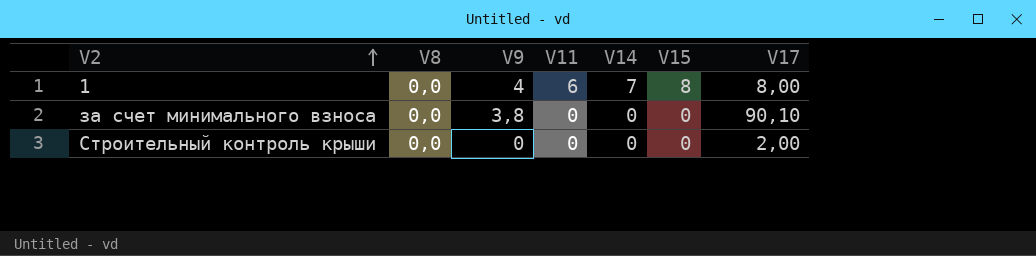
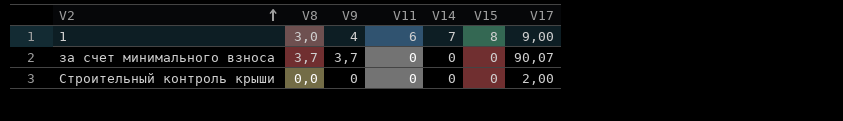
1 | V8: 0,0 -> 3,0
1 | V17: 8,00 -> 9,00
за счет минимального взноса | V8: 0,0 -> 3,7
за счет минимального взноса | V9: 3,8 -> 3,7
за счет минимального взноса | V17: 90,10 -> 90,07

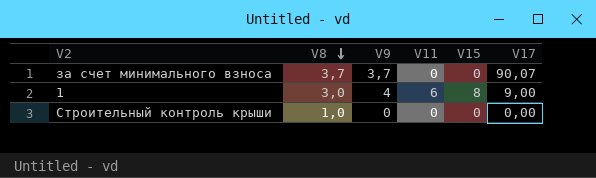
row order: V2 ascending -> V8 descending
column V14 | position: 5 -> none
Строительный контроль крыши | V8: 0,0 -> 1,0
Строительный контроль крыши | V17: 2,00 -> 0,00

